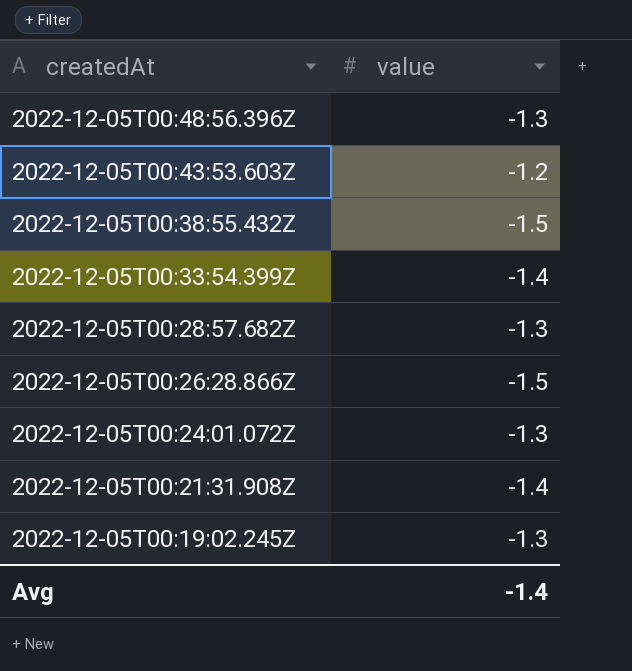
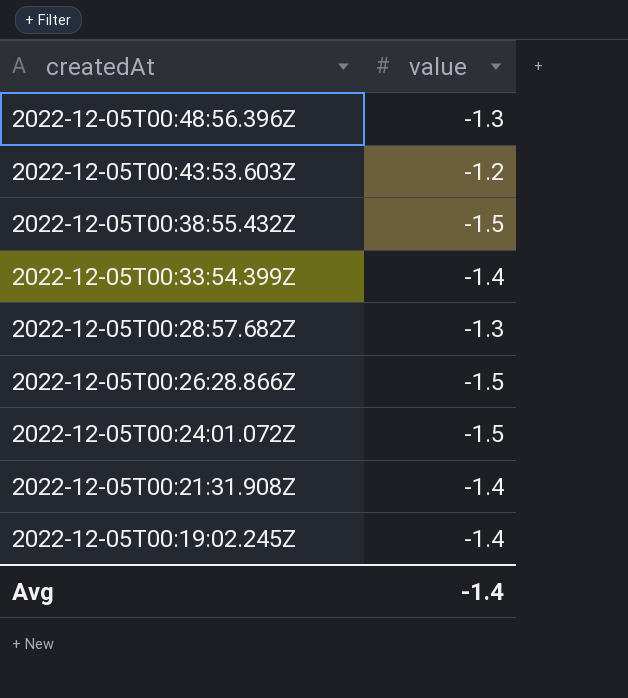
2022-12-05T00:24:01.072Z | value: -1.3 -> -1.5
2022-12-05T00:19:02.245Z | value: -1.3 -> -1.4

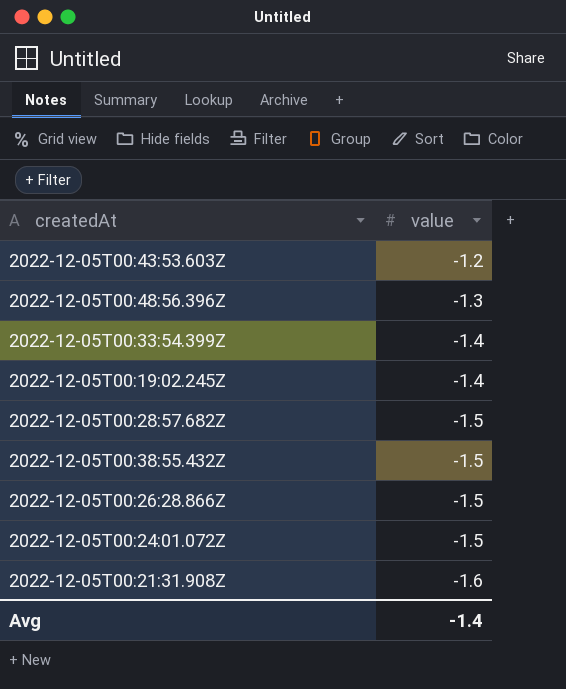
row order: createdAt descending -> value descending
2022-12-05T00:28:57.682Z | value: -1.3 -> -1.5
2022-12-05T00:21:31.908Z | value: -1.4 -> -1.6

